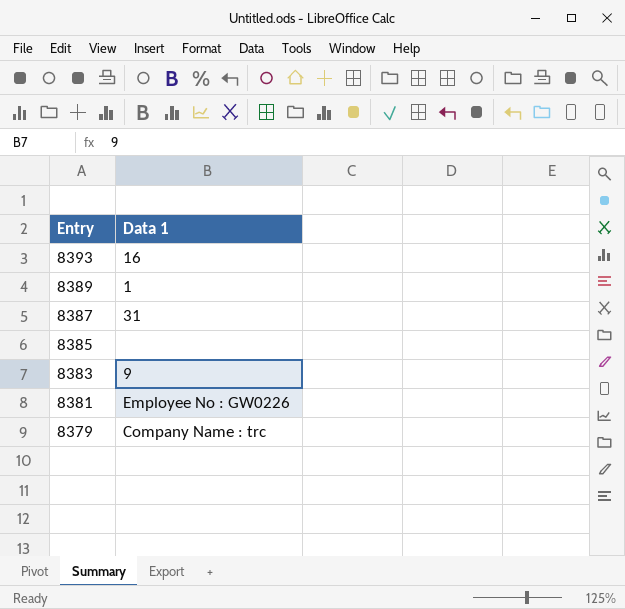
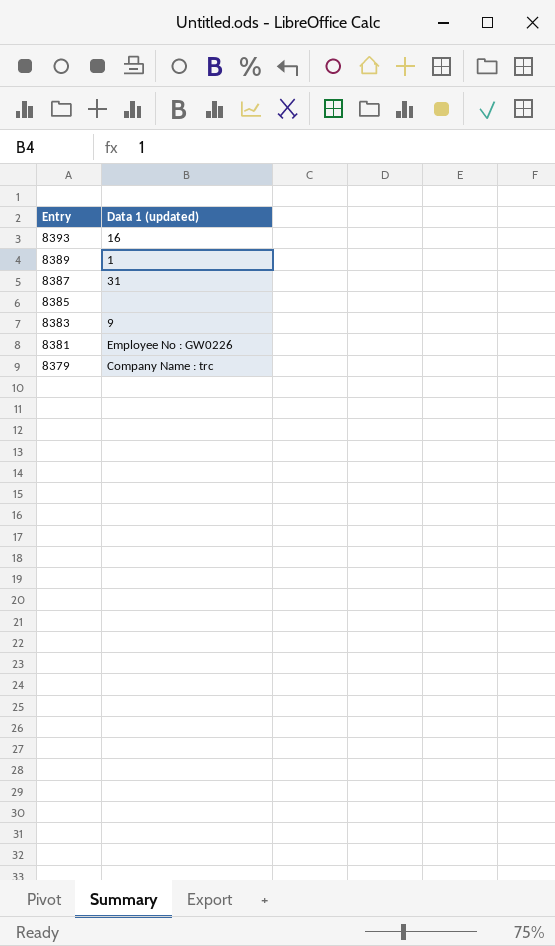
column name: Data 1 -> Data 1 (updated)

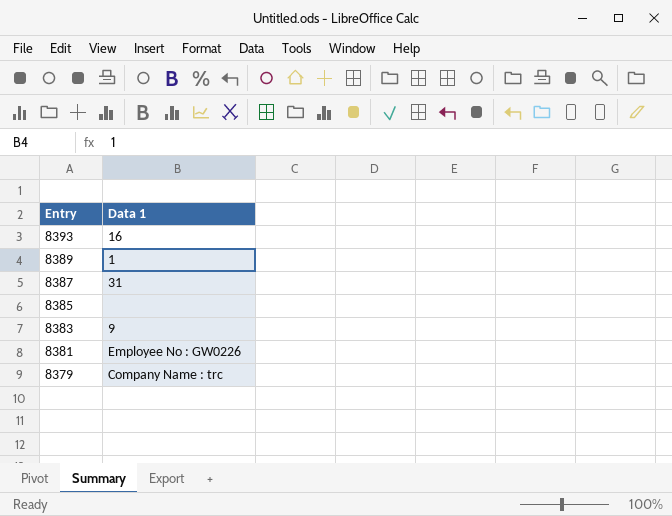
column name: Data 1 (updated) -> Data 1

